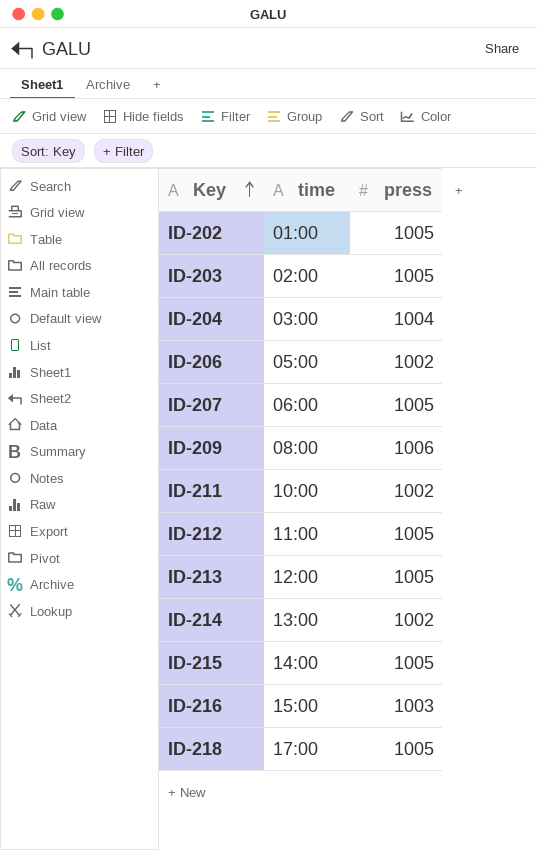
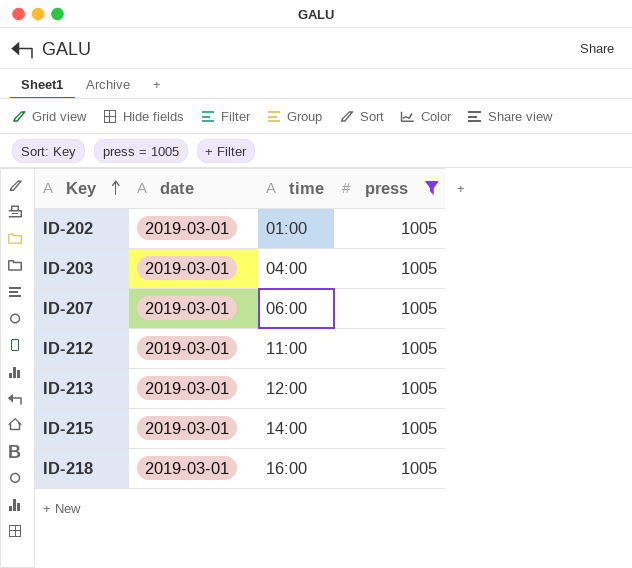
filter: none -> press = 1005
column date | position: none -> 2
ID-203 | time: 02:00 -> 04:00
ID-218 | time: 17:00 -> 16:00

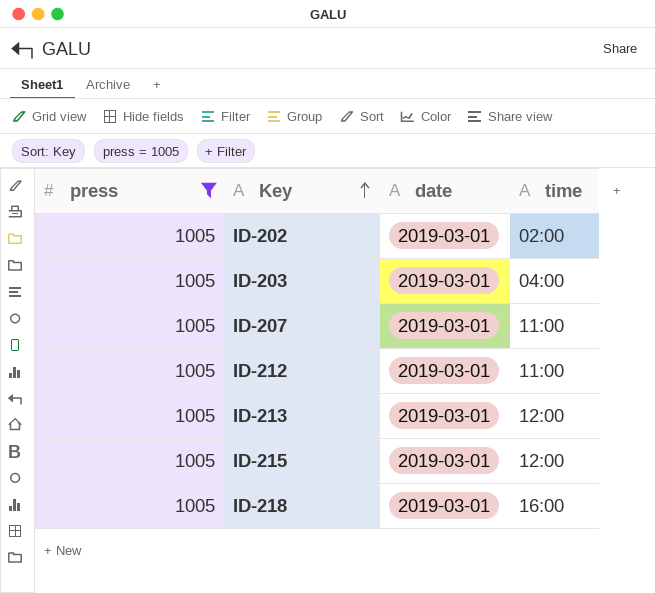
column press | position: 4 -> 1
ID-202 | time: 01:00 -> 02:00
ID-207 | time: 06:00 -> 11:00
ID-215 | time: 14:00 -> 12:00

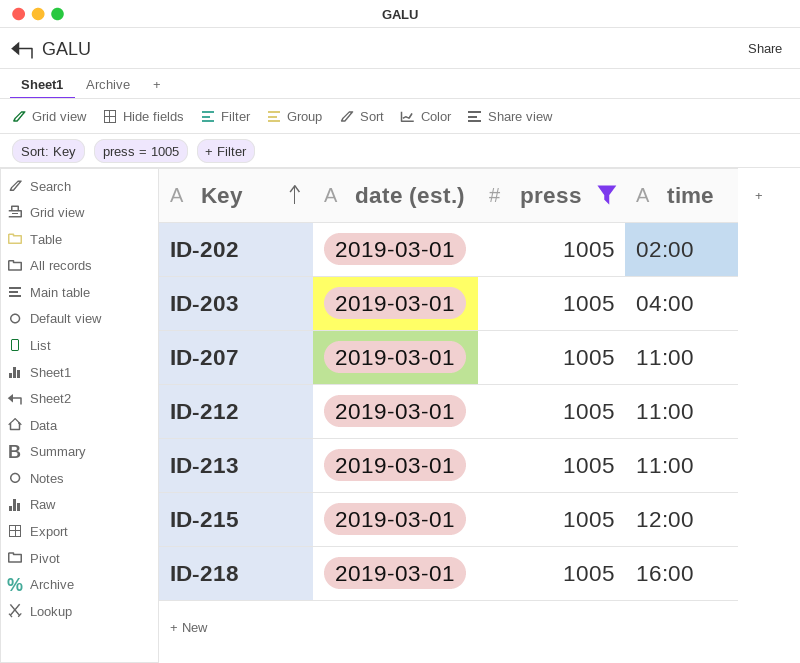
column name: date -> date (est.)
column press | position: 1 -> 3
ID-213 | time: 12:00 -> 11:00

